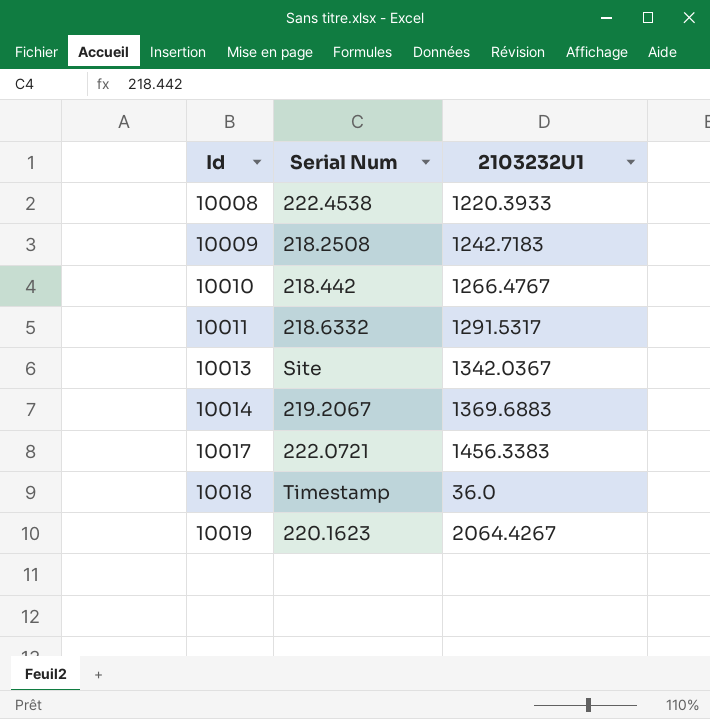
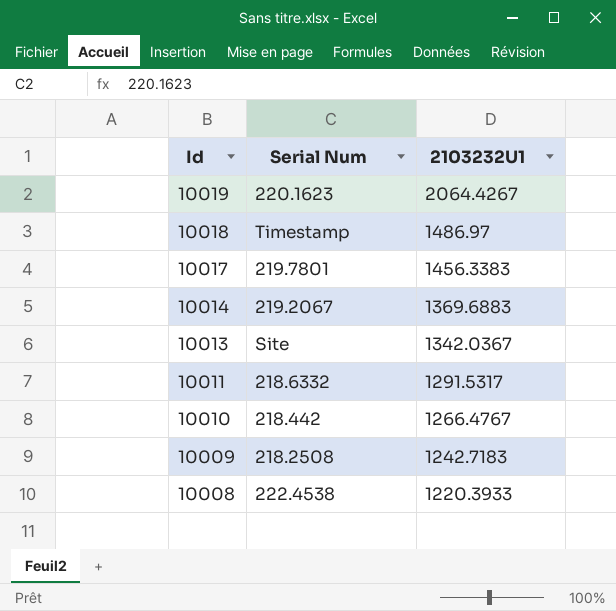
row order: Id ascending -> Id descending
10018 | 2103232U1: 36.0 -> 1486.97
10017 | Serial Num: 222.0721 -> 219.7801

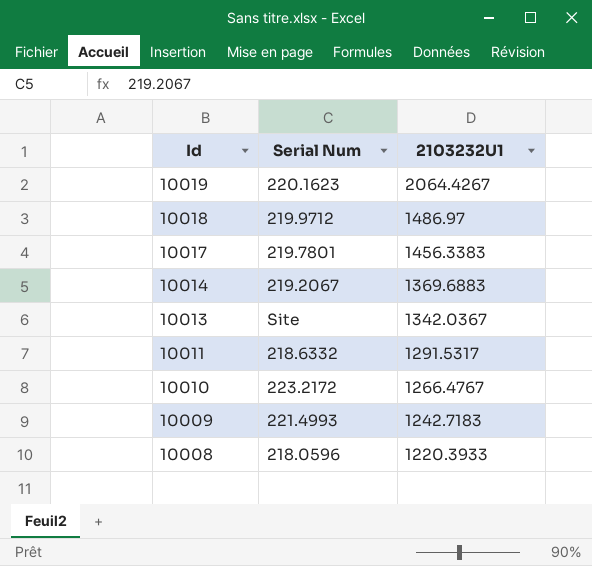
10018 | Serial Num: Timestamp -> 219.9712
10010 | Serial Num: 218.442 -> 223.2172
10009 | Serial Num: 218.2508 -> 221.4993
10008 | Serial Num: 222.4538 -> 218.0596

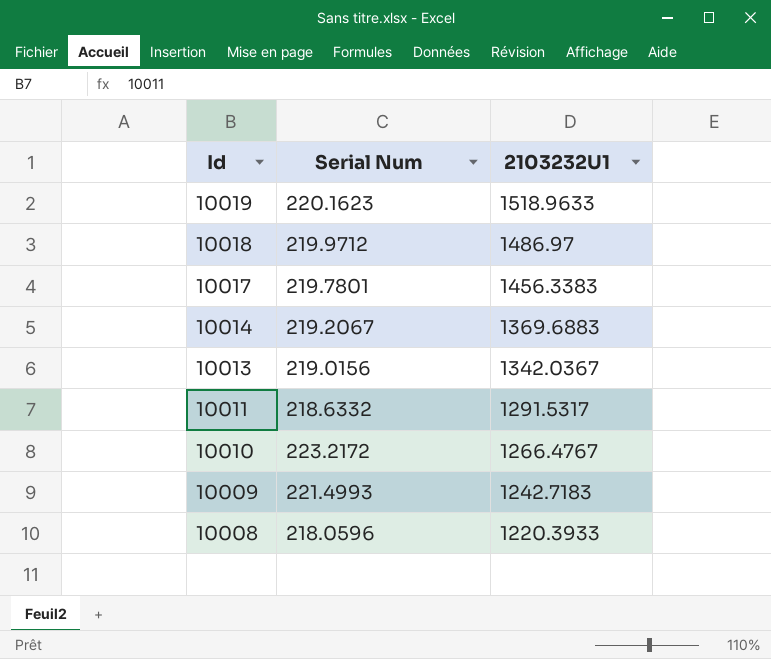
10019 | 2103232U1: 2064.4267 -> 1518.9633
10013 | Serial Num: Site -> 219.0156

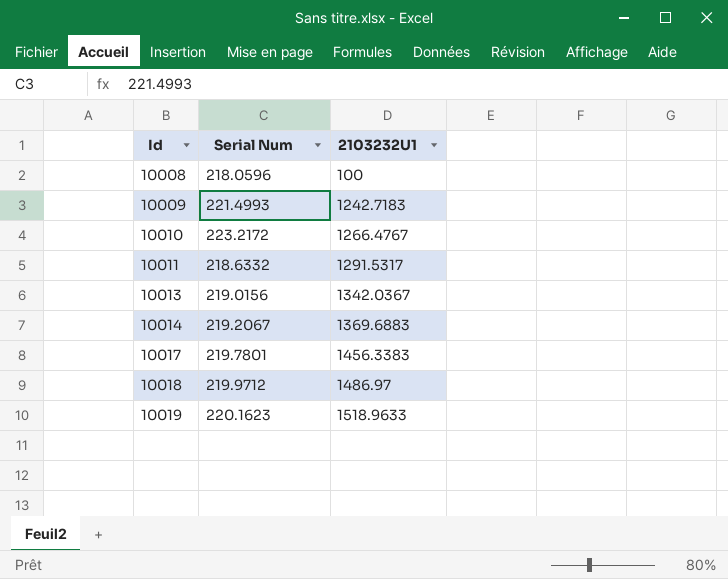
row order: Id descending -> Id ascending
10008 | 2103232U1: 1220.3933 -> 100

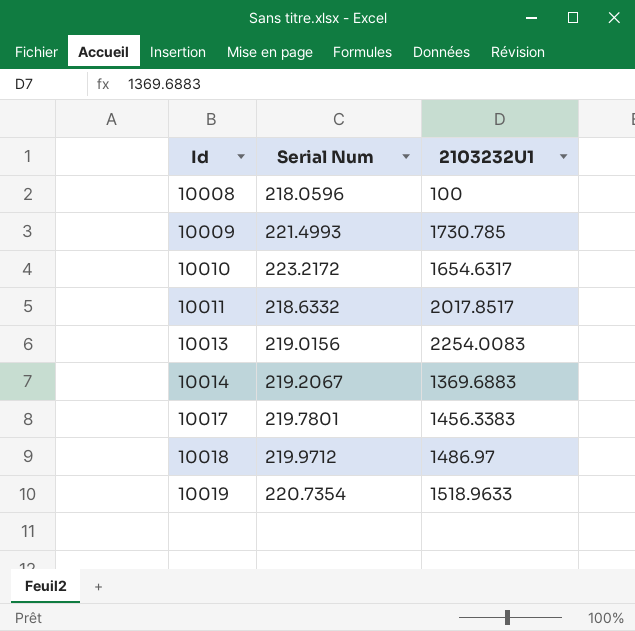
10009 | 2103232U1: 1242.7183 -> 1730.785
10010 | 2103232U1: 1266.4767 -> 1654.6317
10011 | 2103232U1: 1291.5317 -> 2017.8517
10013 | 2103232U1: 1342.0367 -> 2254.0083
10019 | Serial Num: 220.1623 -> 220.7354

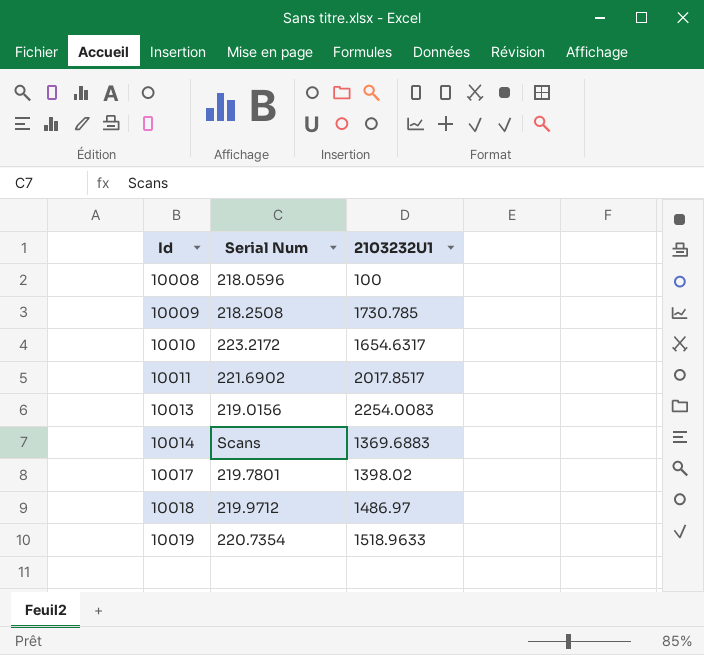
10009 | Serial Num: 221.4993 -> 218.2508
10011 | Serial Num: 218.6332 -> 221.6902
10014 | Serial Num: 219.2067 -> Scans
10017 | 2103232U1: 1456.3383 -> 1398.02

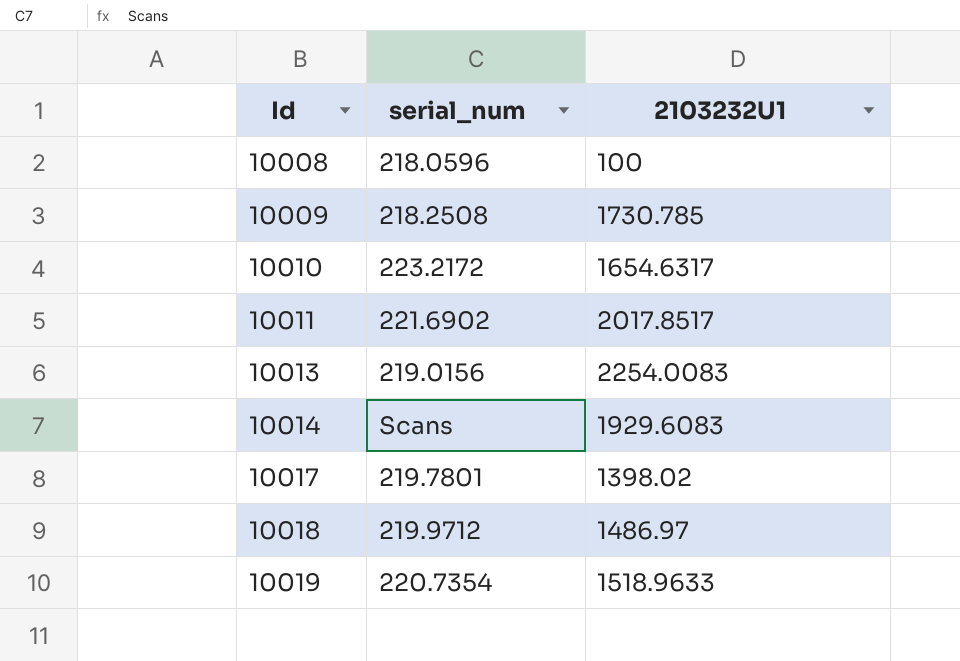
column name: Serial Num -> serial_num
10014 | 2103232U1: 1369.6883 -> 1929.6083

